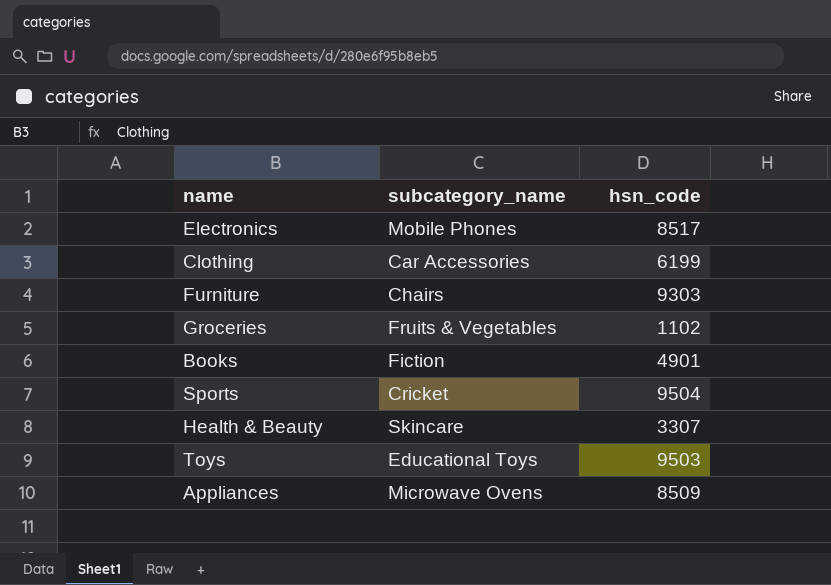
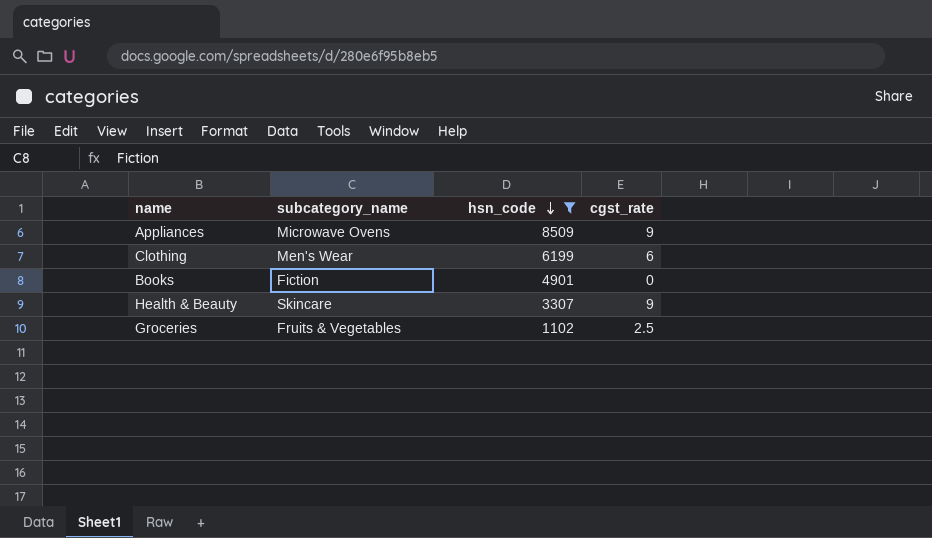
filter: none -> hsn_code <= 8509
row order: none -> hsn_code descending
column cgst_rate | position: none -> 4
Clothing | subcategory_name: Car Accessories -> Men's Wear

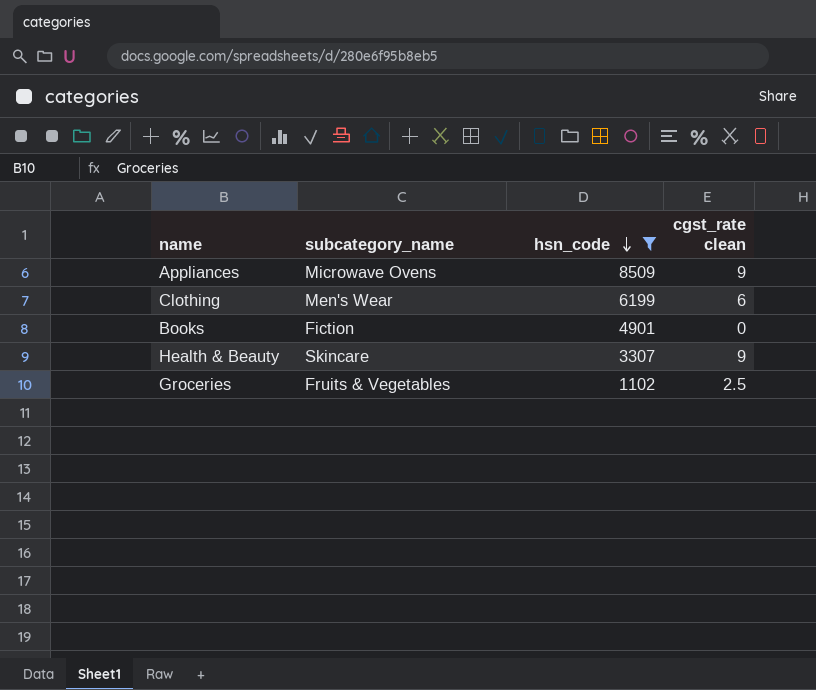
column name: cgst_rate -> cgst_rate clean

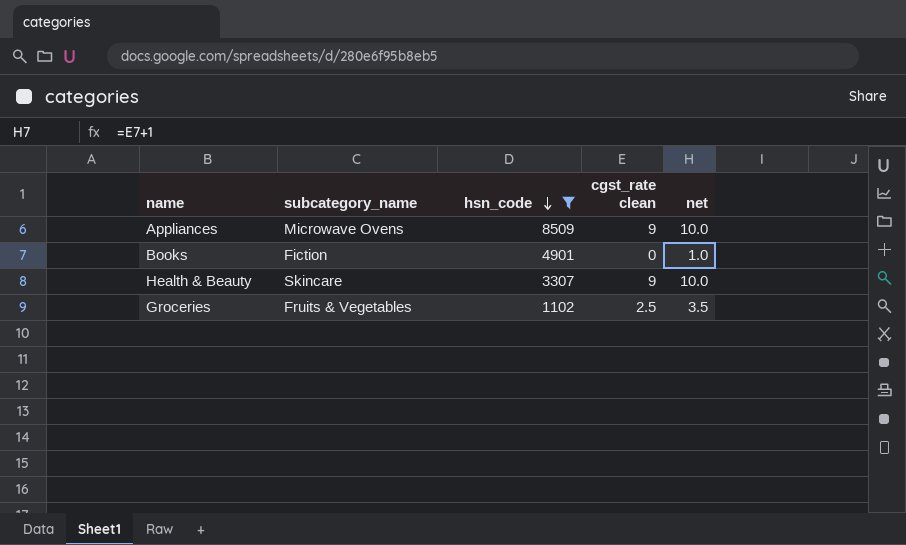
column net | formula: none -> [cgst_rate clean] + 1
row Clothing: Men's Wear | 6199 | 6 -> none

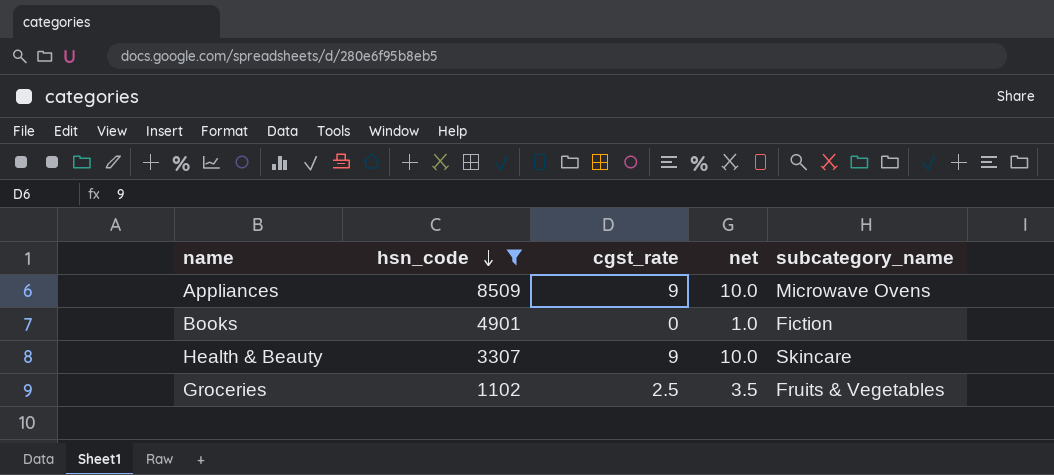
column name: cgst_rate clean -> cgst_rate
column subcategory_name | position: 2 -> 5

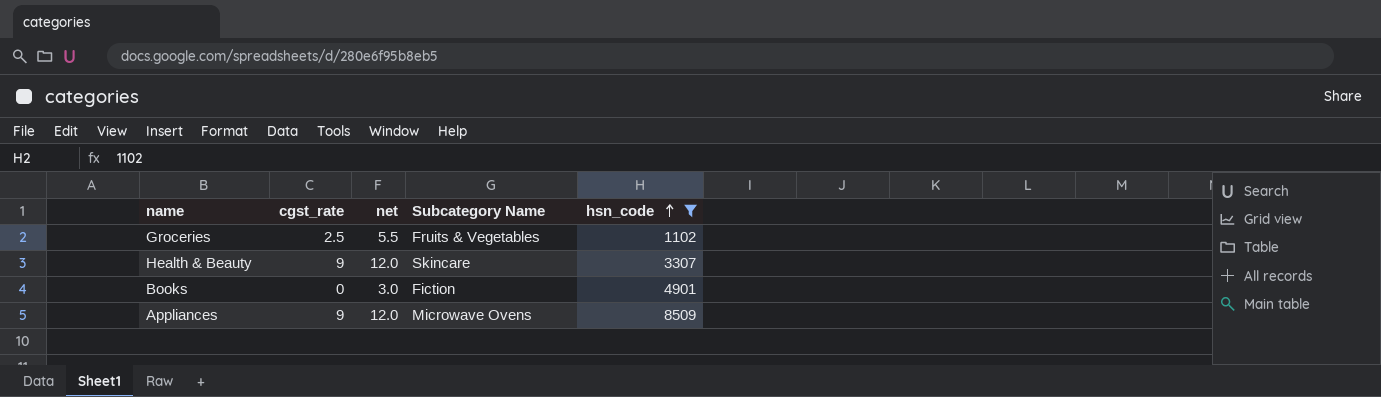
row order: hsn_code descending -> hsn_code ascending
column net | formula: [cgst_rate] + 1 -> [cgst_rate] + 3
column name: subcategory_name -> Subcategory Name
column hsn_code | position: 2 -> 5

